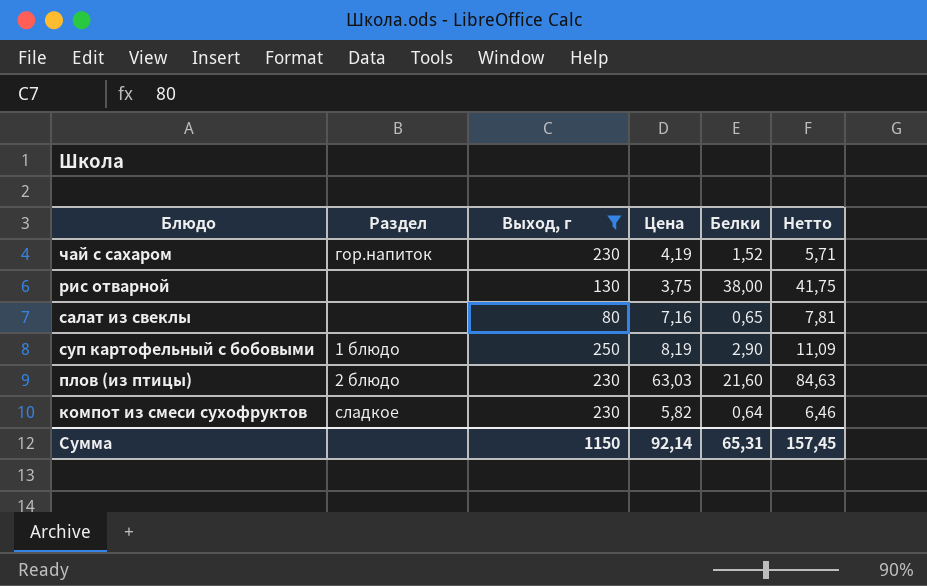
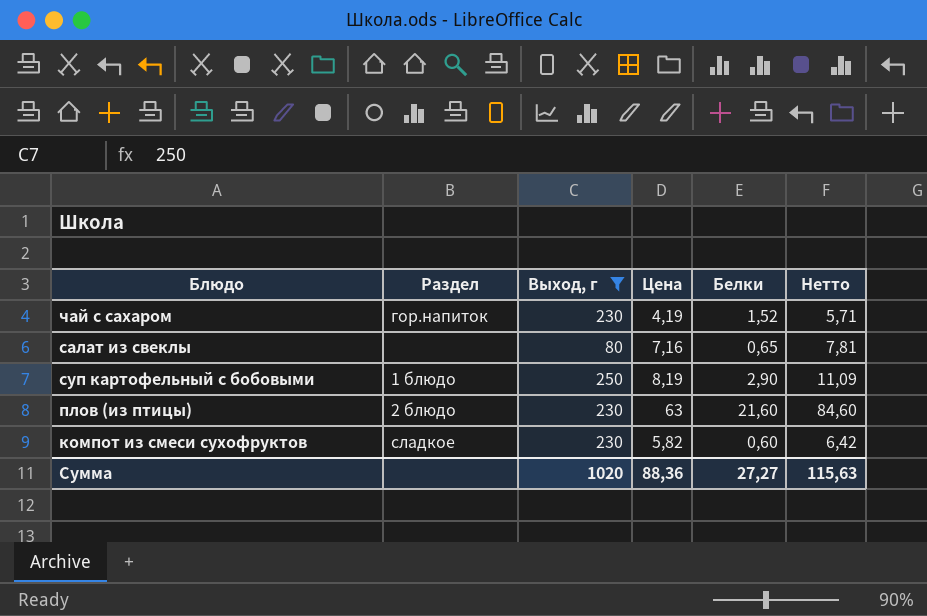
row рис отварной: none | 130 | 3,75 | 38,00 | 41,75 -> none
плов (из птицы) | Цена: 63,03 -> 63
плов (из птицы) | Нетто: 84,63 -> 84,60
компот из смеси сухофруктов | Белки: 0,64 -> 0,60
компот из смеси сухофруктов | Нетто: 6,46 -> 6,42
Сумма | Выход, г: 1150 -> 1020
Сумма | Цена: 92,14 -> 88,36
Сумма | Белки: 65,31 -> 27,27
Сумма | Нетто: 157,45 -> 115,63

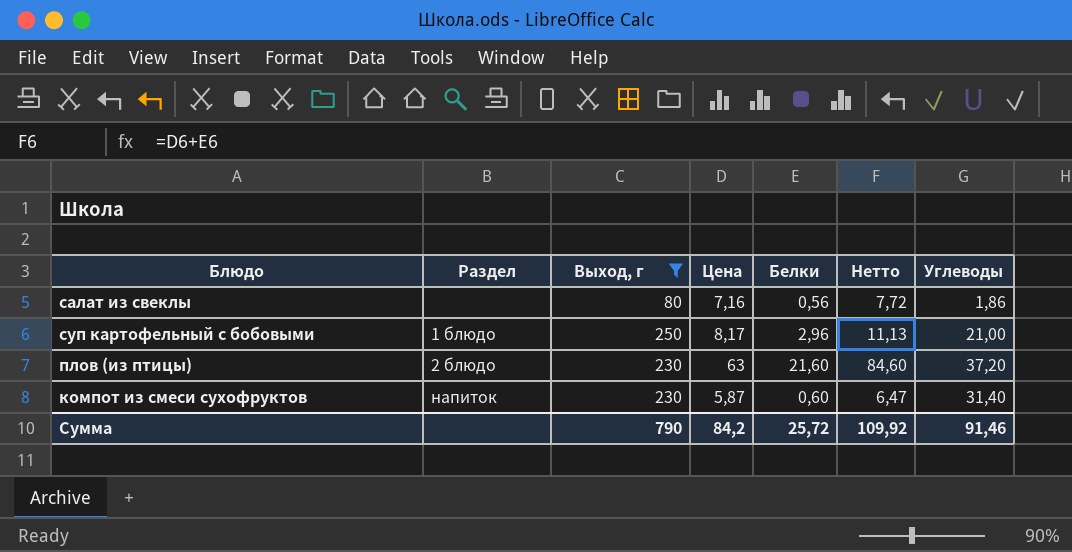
column Углеводы | position: none -> 7
row чай с сахаром: гор.напиток | 230 | 4,19 | 1,52 | 5,71 -> none
салат из свеклы | Белки: 0,65 -> 0,56
салат из свеклы | Нетто: 7,81 -> 7,72
суп картофельный с бобовыми | Цена: 8,19 -> 8,17
суп картофельный с бобовыми | Белки: 2,90 -> 2,96
суп картофельный с бобовыми | Нетто: 11,09 -> 11,13
компот из смеси сухофруктов | Раздел: сладкое -> напиток
компот из смеси сухофруктов | Цена: 5,82 -> 5,87
компот из смеси сухофруктов | Нетто: 6,42 -> 6,47
Сумма | Выход, г: 1020 -> 790
Сумма | Цена: 88,36 -> 84,2
Сумма | Белки: 27,27 -> 25,72
Сумма | Нетто: 115,63 -> 109,92

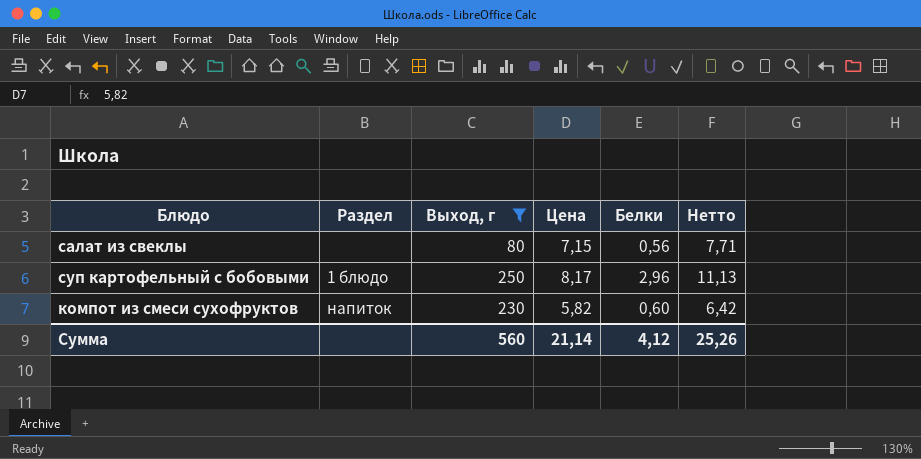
column Углеводы | position: 7 -> none
row плов (из птицы): 2 блюдо | 230 | 63 | 21,60 | 84,60 | 37,20 -> none
салат из свеклы | Цена: 7,16 -> 7,15
салат из свеклы | Нетто: 7,72 -> 7,71
компот из смеси сухофруктов | Цена: 5,87 -> 5,82
компот из смеси сухофруктов | Нетто: 6,47 -> 6,42
Сумма | Выход, г: 790 -> 560
Сумма | Цена: 84,2 -> 21,14
Сумма | Белки: 25,72 -> 4,12
Сумма | Нетто: 109,92 -> 25,26

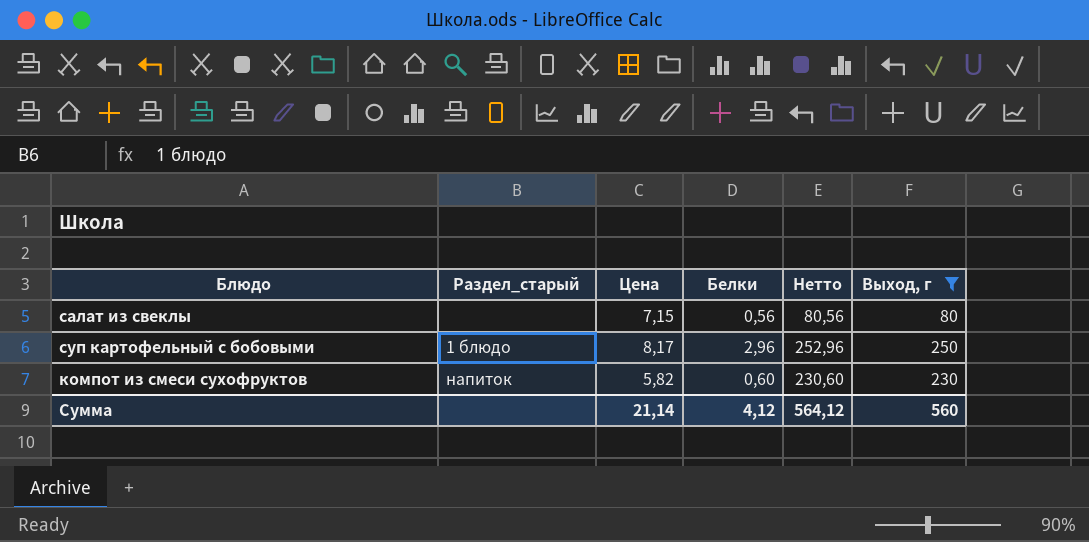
column name: Раздел -> Раздел_старый
column Нетто | formula: [Цена] + [Белки] -> [Белки] + [Выход, г]
column Выход, г | position: 3 -> 6
Сумма | Нетто: 25,26 -> 564,12

